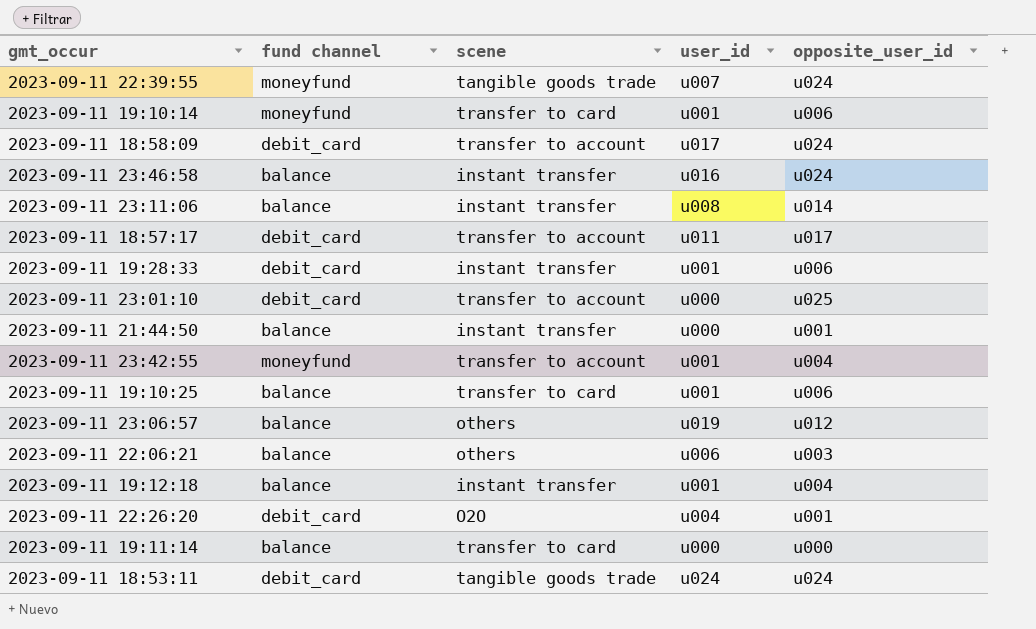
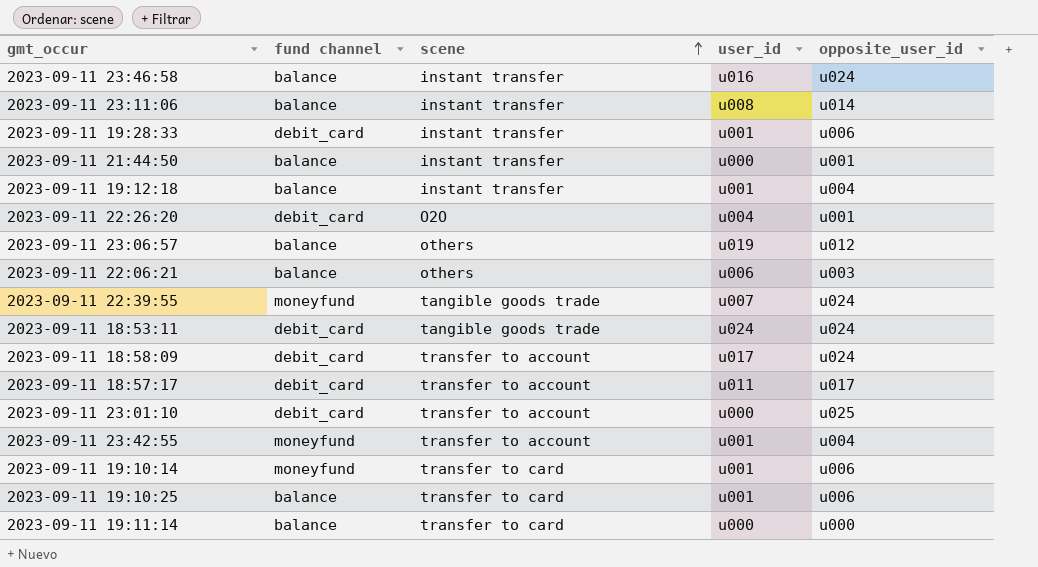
row order: none -> scene ascending

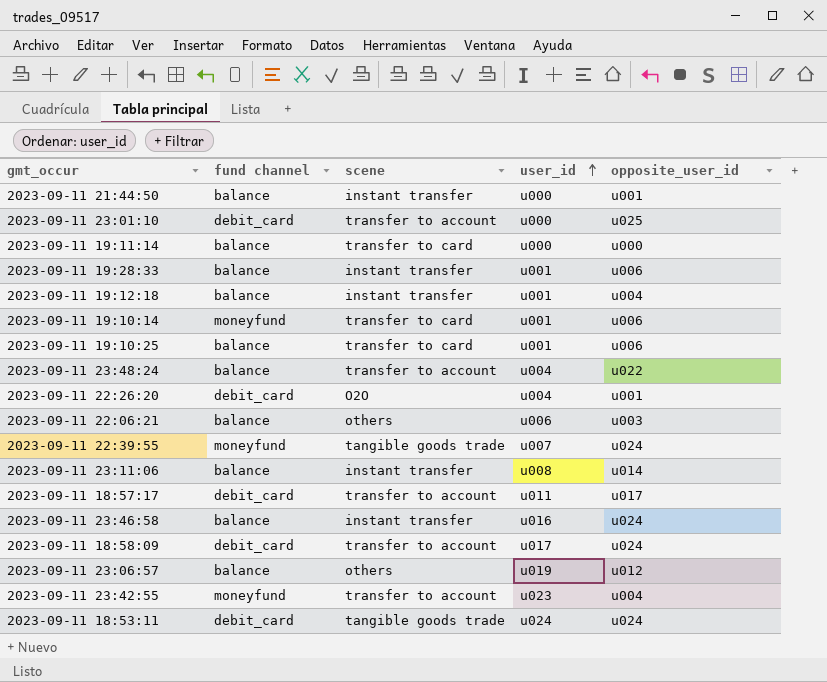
row order: scene ascending -> user_id ascending
2023-09-11 19:28:33 | fund channel: debit_card -> balance
row 2023-09-11 23:48:24: none -> balance | transfer to account | u004 | u022
2023-09-11 23:42:55 | user_id: u001 -> u023

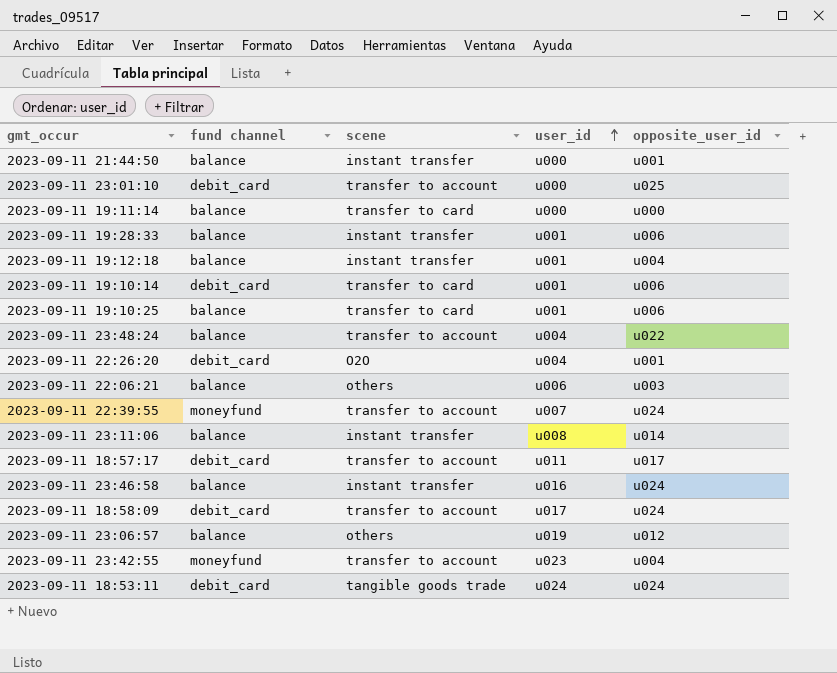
2023-09-11 19:10:14 | fund channel: moneyfund -> debit_card
2023-09-11 22:39:55 | scene: tangible goods trade -> transfer to account

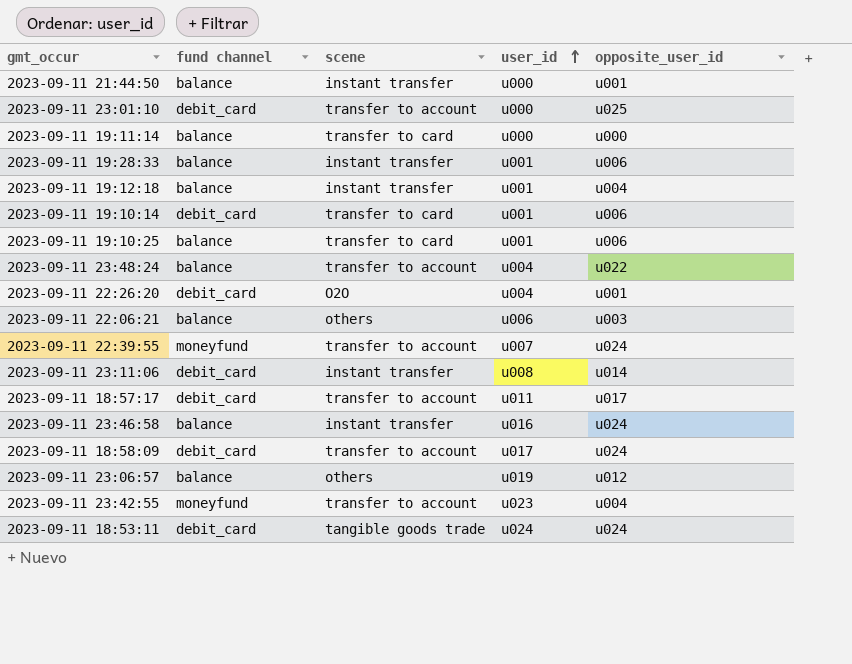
2023-09-11 23:11:06 | fund channel: balance -> debit_card

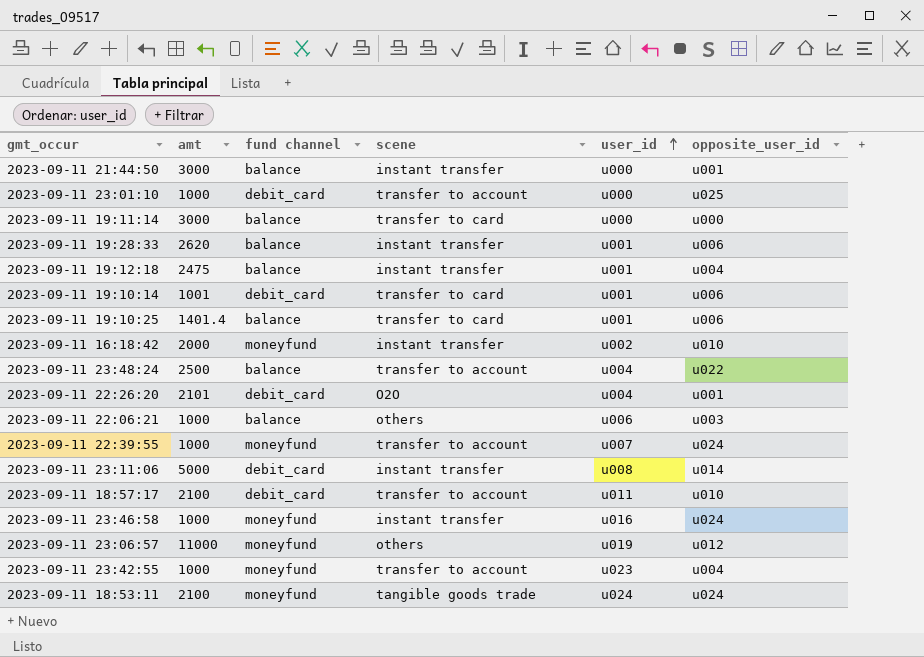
column amt | position: none -> 2
row 2023-09-11 18:58:09: debit_card | transfer to account | u017 | u024 -> none
row 2023-09-11 16:18:42: none -> 2000 | moneyfund | instant transfer | u002 | u010
2023-09-11 18:57:17 | opposite_user_id: u017 -> u010
2023-09-11 23:46:58 | fund channel: balance -> moneyfund
2023-09-11 23:06:57 | fund channel: balance -> moneyfund
2023-09-11 18:53:11 | fund channel: debit_card -> moneyfund

